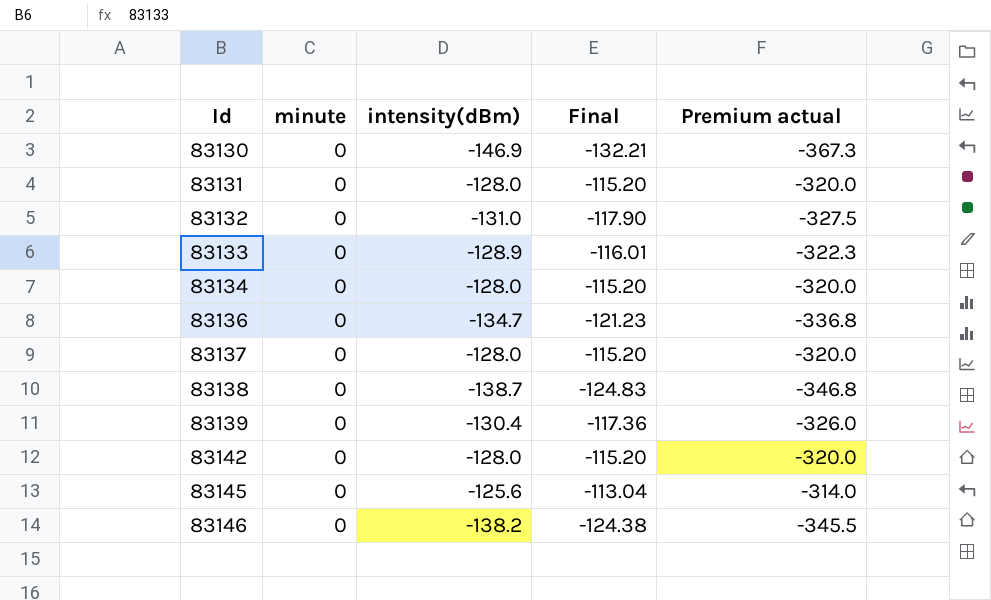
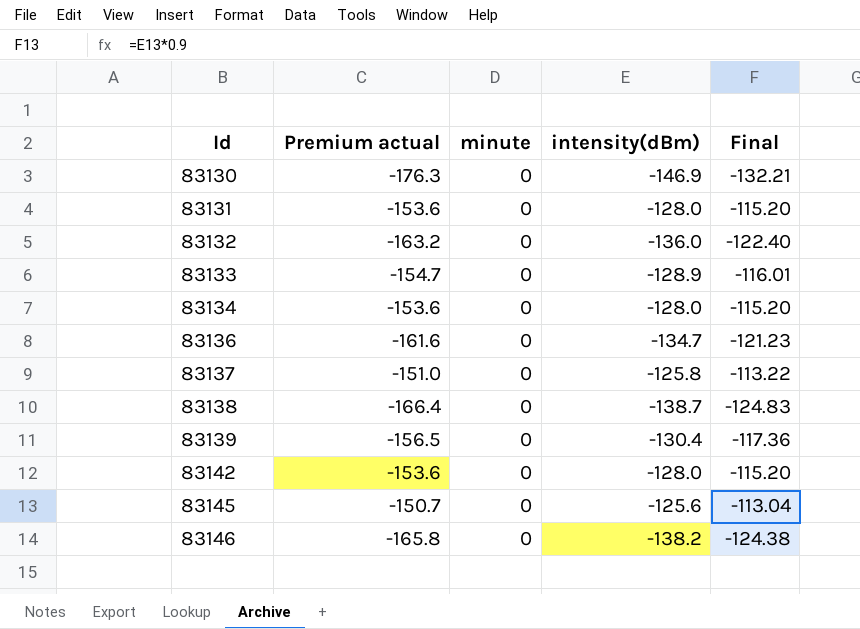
column Premium actual | formula: [intensity(dBm)] * 2.5 -> [intensity(dBm)] * 1.2
column Premium actual | position: 5 -> 2
83132 | intensity(dBm): -131.0 -> -136.0
83132 | Final: -117.90 -> -122.40
83137 | intensity(dBm): -128.0 -> -125.8
83137 | Final: -115.20 -> -113.22

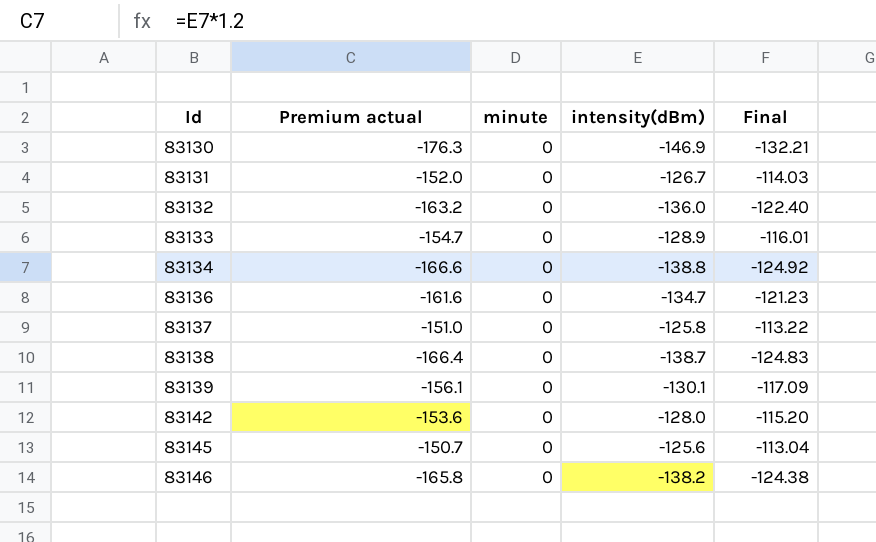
83131 | Premium actual: -153.6 -> -152.0
83131 | intensity(dBm): -128.0 -> -126.7
83131 | Final: -115.20 -> -114.03
83134 | Premium actual: -153.6 -> -166.6
83134 | intensity(dBm): -128.0 -> -138.8
83134 | Final: -115.20 -> -124.92
83139 | Premium actual: -156.5 -> -156.1
83139 | intensity(dBm): -130.4 -> -130.1
83139 | Final: -117.36 -> -117.09

